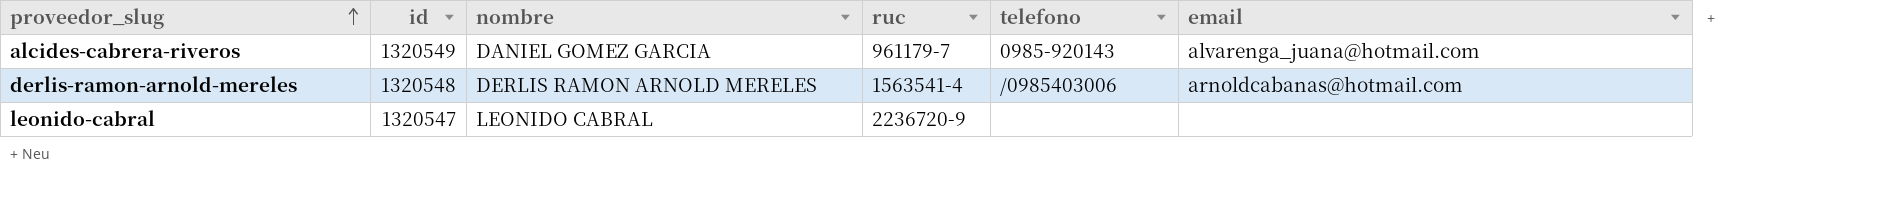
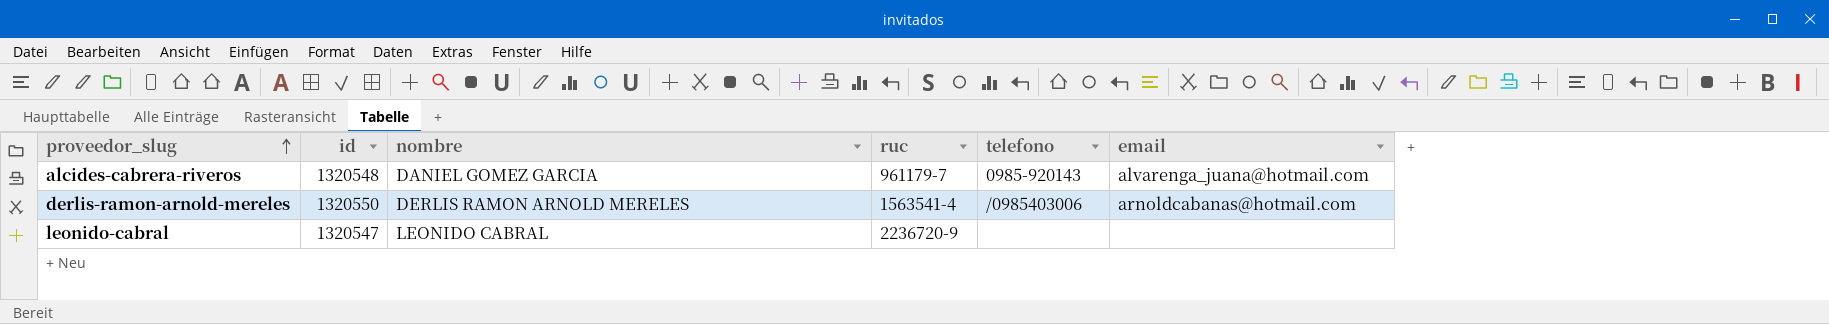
alcides-cabrera-riveros | id: 1320549 -> 1320548
derlis-ramon-arnold-mereles | id: 1320548 -> 1320550

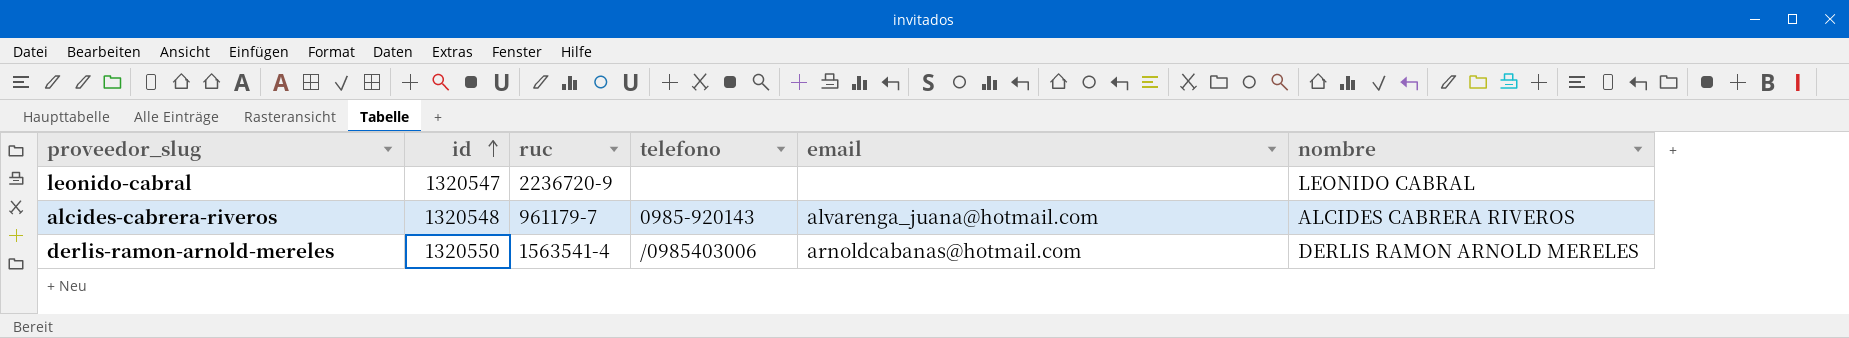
row order: proveedor_slug ascending -> id ascending
column nombre | position: 3 -> 6
alcides-cabrera-riveros | nombre: DANIEL GOMEZ GARCIA -> ALCIDES CABRERA RIVEROS

